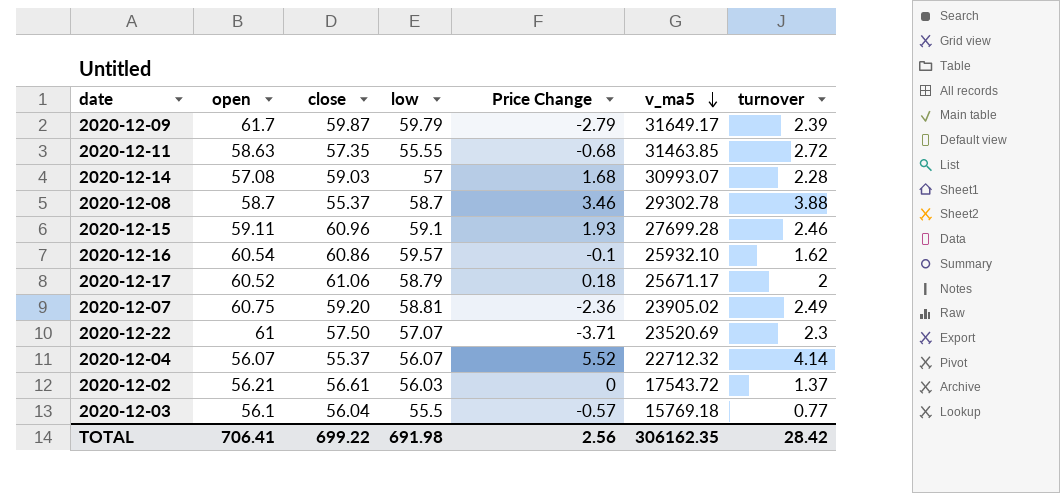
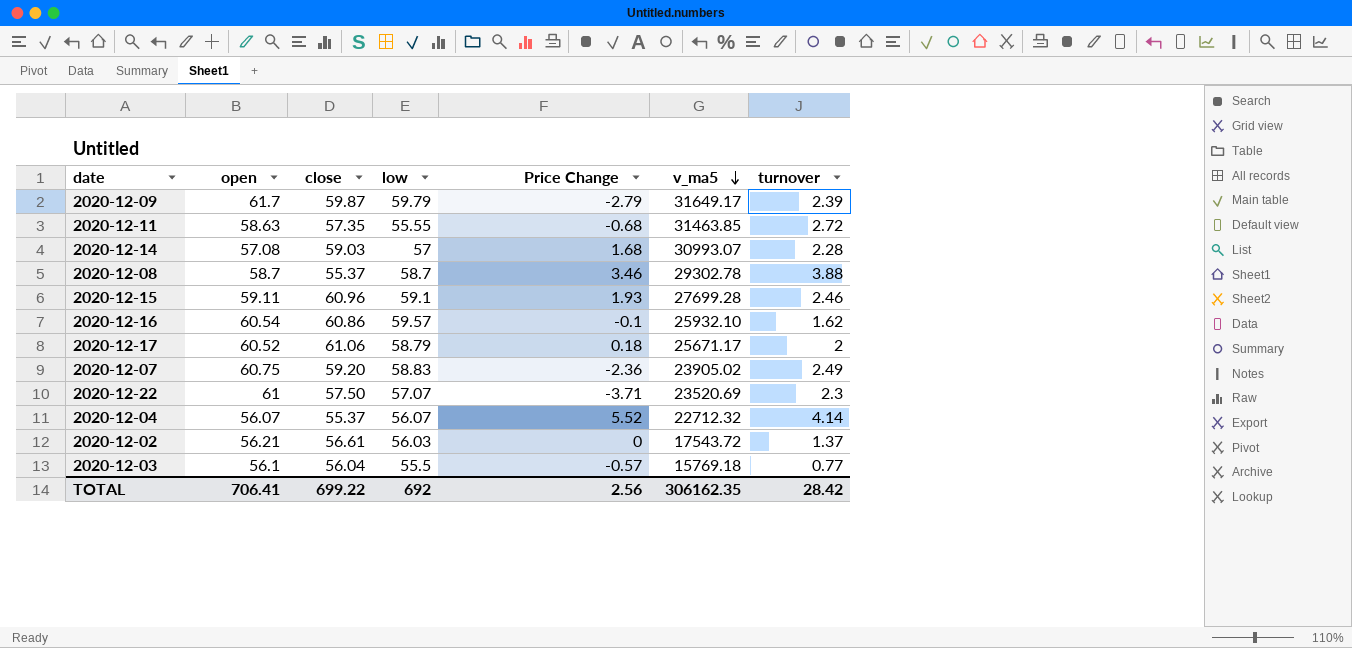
2020-12-07 | low: 58.81 -> 58.83
TOTAL | low: 691.98 -> 692

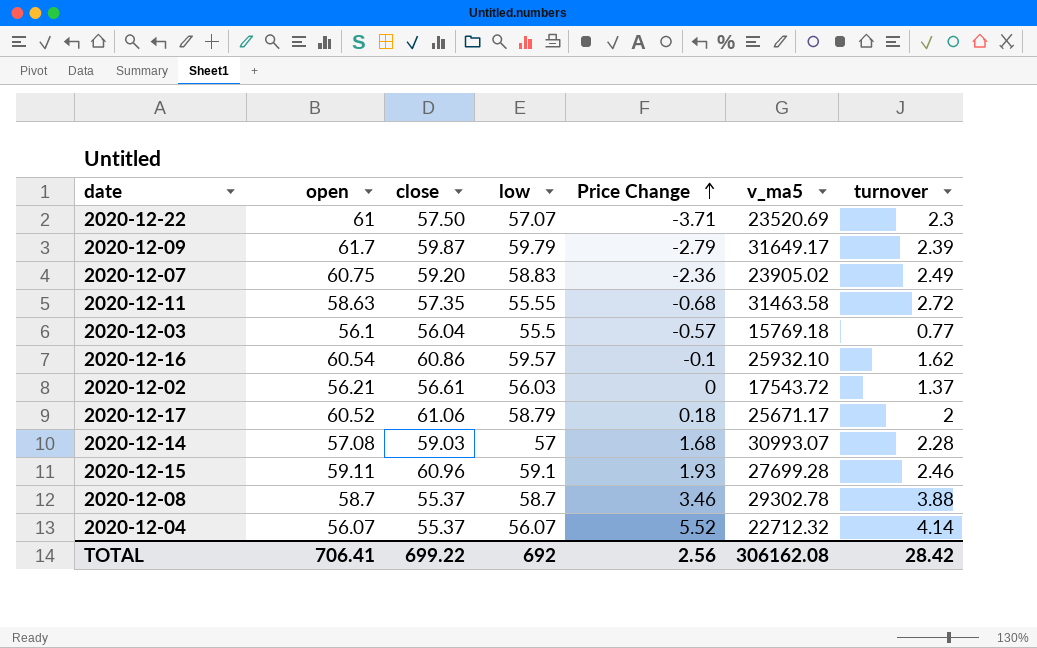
row order: v_ma5 descending -> Price Change ascending
2020-12-11 | v_ma5: 31463.85 -> 31463.58
TOTAL | v_ma5: 306162.35 -> 306162.08

